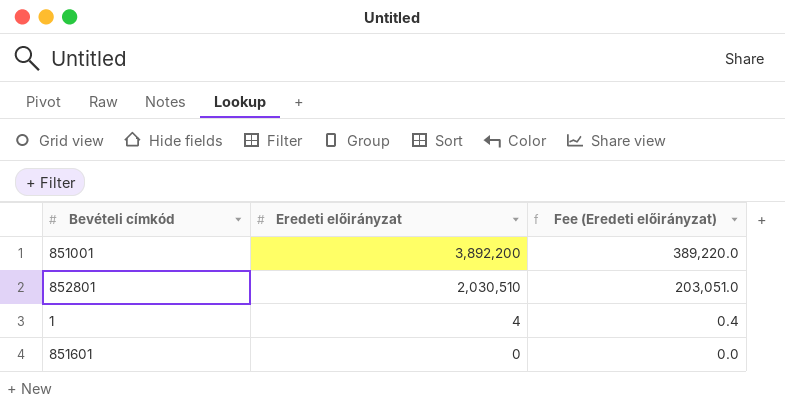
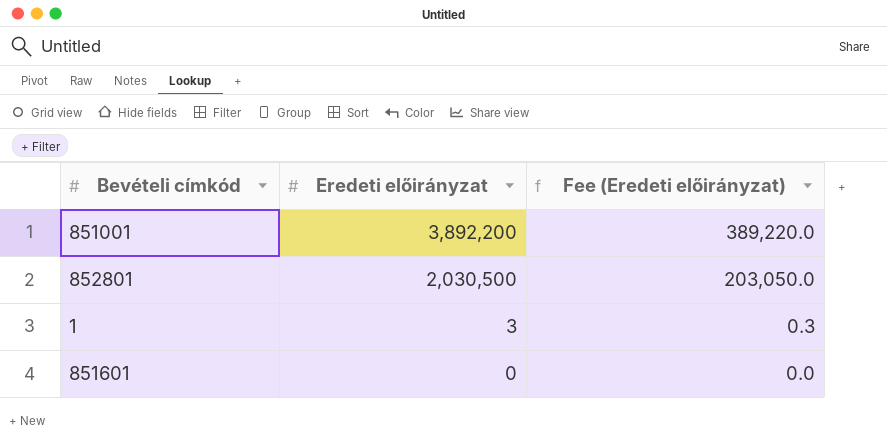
852801 | Eredeti előirányzat: 2,030,510 -> 2,030,500
852801 | Fee (Eredeti előirányzat): 203,051.0 -> 203,050.0
1 | Eredeti előirányzat: 4 -> 3
1 | Fee (Eredeti előirányzat): 0.4 -> 0.3

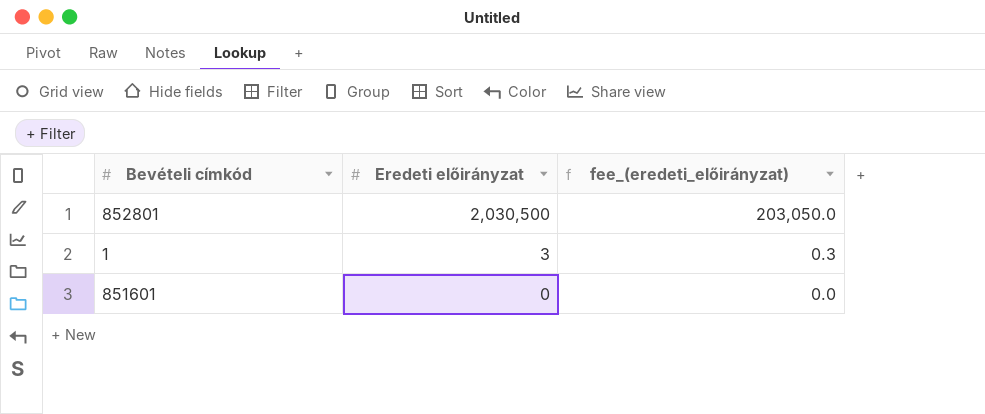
column name: Fee (Eredeti előirányzat) -> fee_(eredeti_előirányzat)
row 851001: 3,892,200 | 389,220.0 -> none

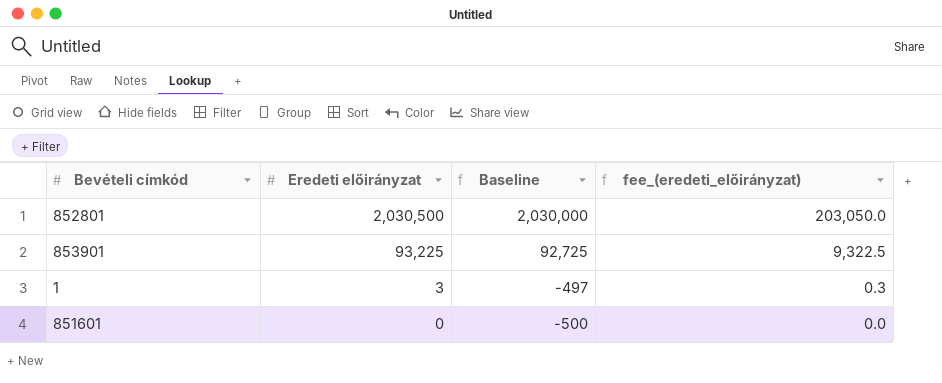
column Baseline | formula: none -> [Eredeti előirányzat] - 500
row 853901: none -> 93,225 | 92,725 | 9,322.5

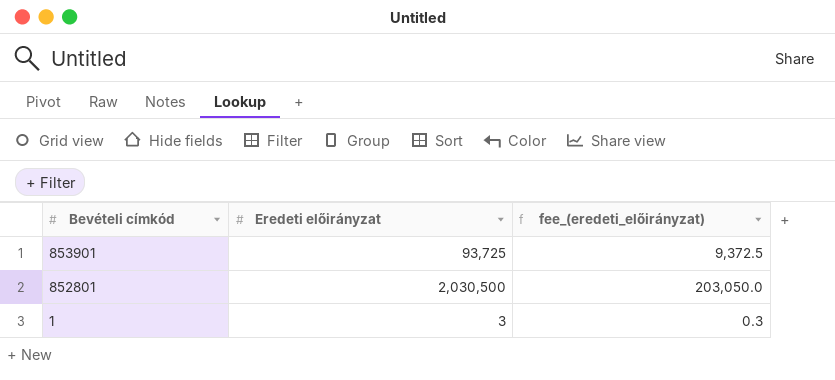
row order: Eredeti előirányzat descending -> Bevételi címkód descending
column Baseline | formula: [Eredeti előirányzat] - 500 -> none
row 851601: 0 | -500 | 0.0 -> none
853901 | Eredeti előirányzat: 93,225 -> 93,725
853901 | fee_(eredeti_előirányzat): 9,322.5 -> 9,372.5

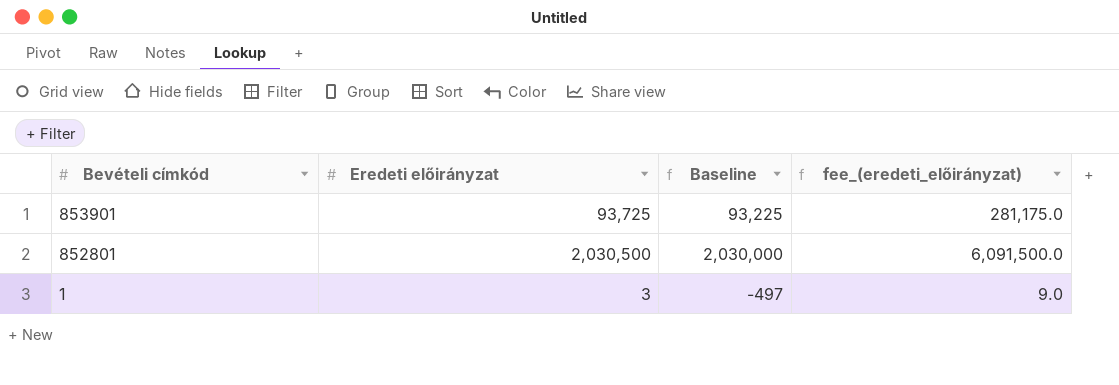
column Baseline | formula: none -> [Eredeti előirányzat] - 500
column fee_(eredeti_előirányzat) | formula: [Eredeti előirányzat] * 0.1 -> [Eredeti előirányzat] * 3

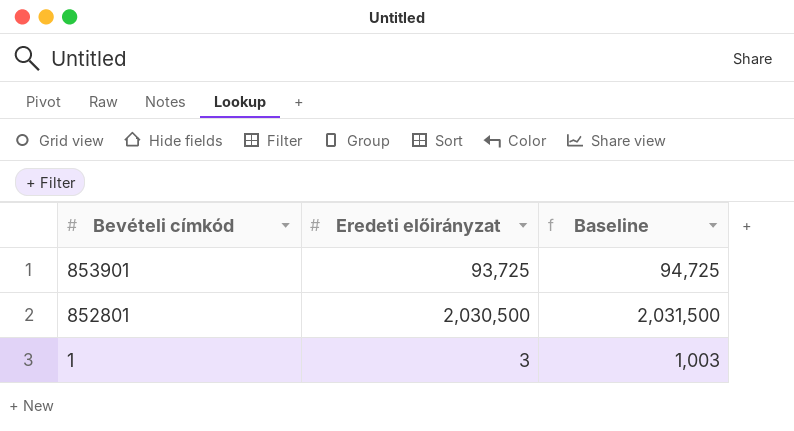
column fee_(eredeti_előirányzat) | formula: [Eredeti előirányzat] * 3 -> none
column Baseline | formula: [Eredeti előirányzat] - 500 -> [Eredeti előirányzat] + 1000

